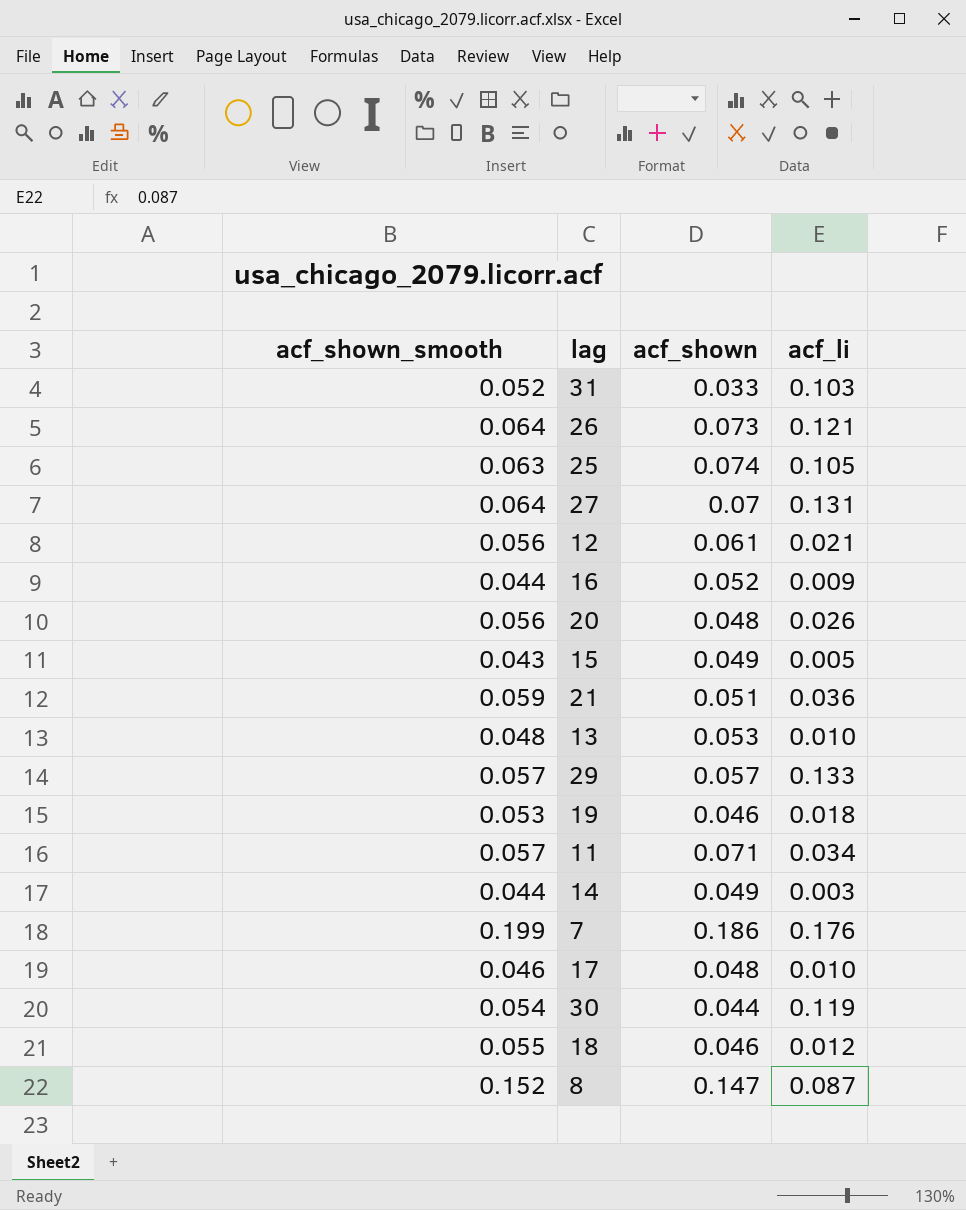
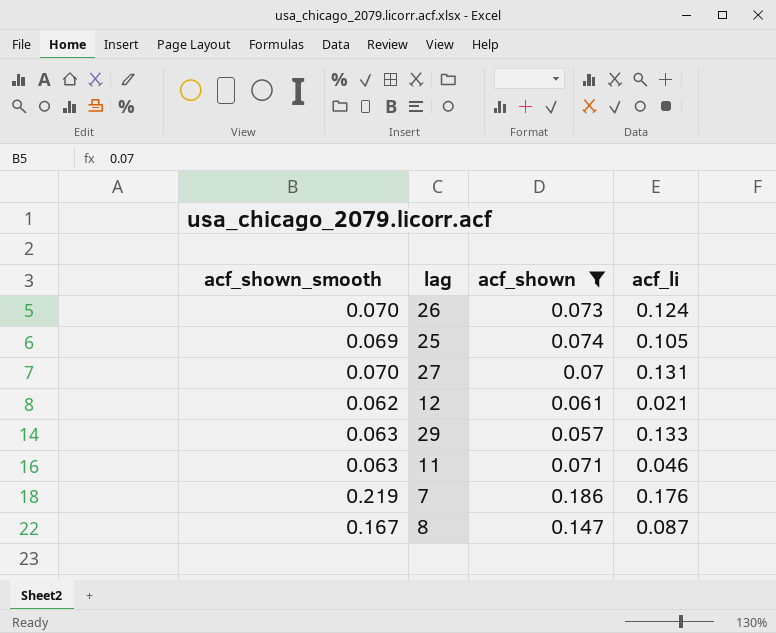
filter: none -> acf_shown >= 0.057
26 | acf_shown_smooth: 0.064 -> 0.070
26 | acf_li: 0.121 -> 0.124
25 | acf_shown_smooth: 0.063 -> 0.069
27 | acf_shown_smooth: 0.064 -> 0.070
12 | acf_shown_smooth: 0.056 -> 0.062
29 | acf_shown_smooth: 0.057 -> 0.063
11 | acf_shown_smooth: 0.057 -> 0.063
11 | acf_li: 0.034 -> 0.046
7 | acf_shown_smooth: 0.199 -> 0.219
8 | acf_shown_smooth: 0.152 -> 0.167

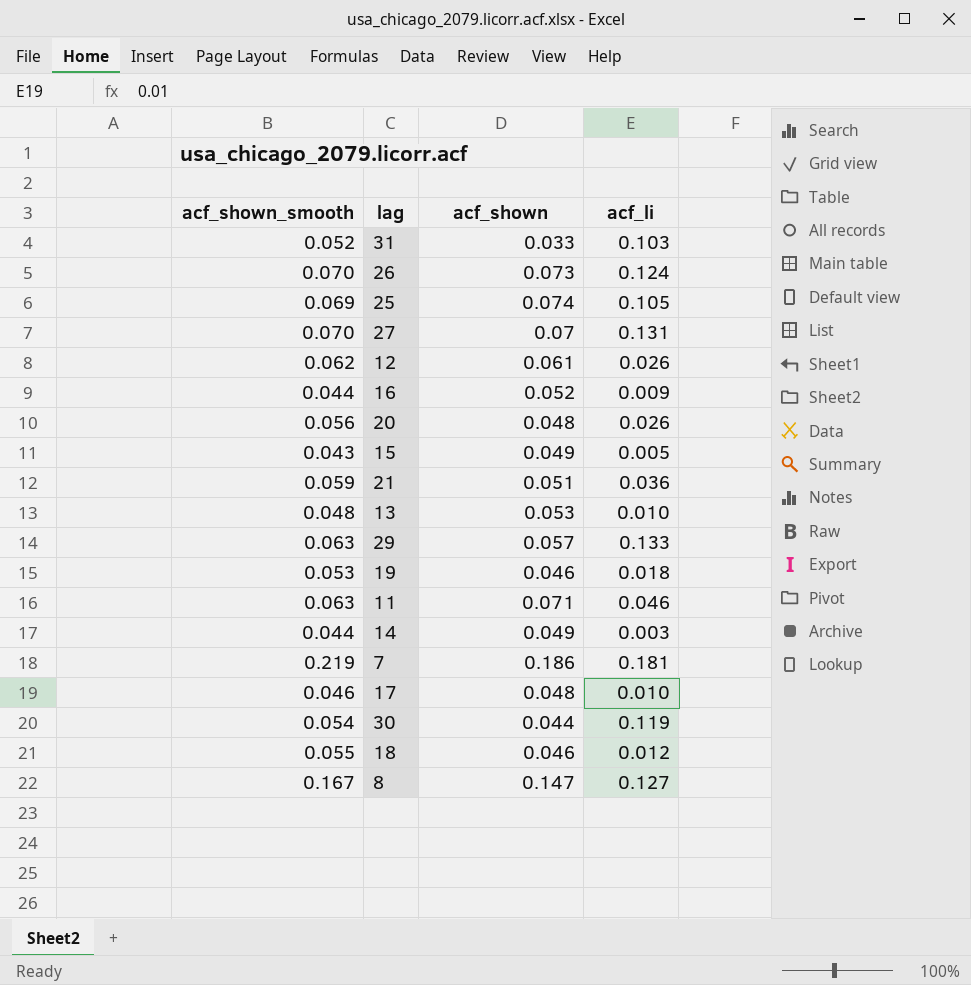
filter: acf_shown >= 0.057 -> none
12 | acf_li: 0.021 -> 0.026
7 | acf_li: 0.176 -> 0.181
8 | acf_li: 0.087 -> 0.127

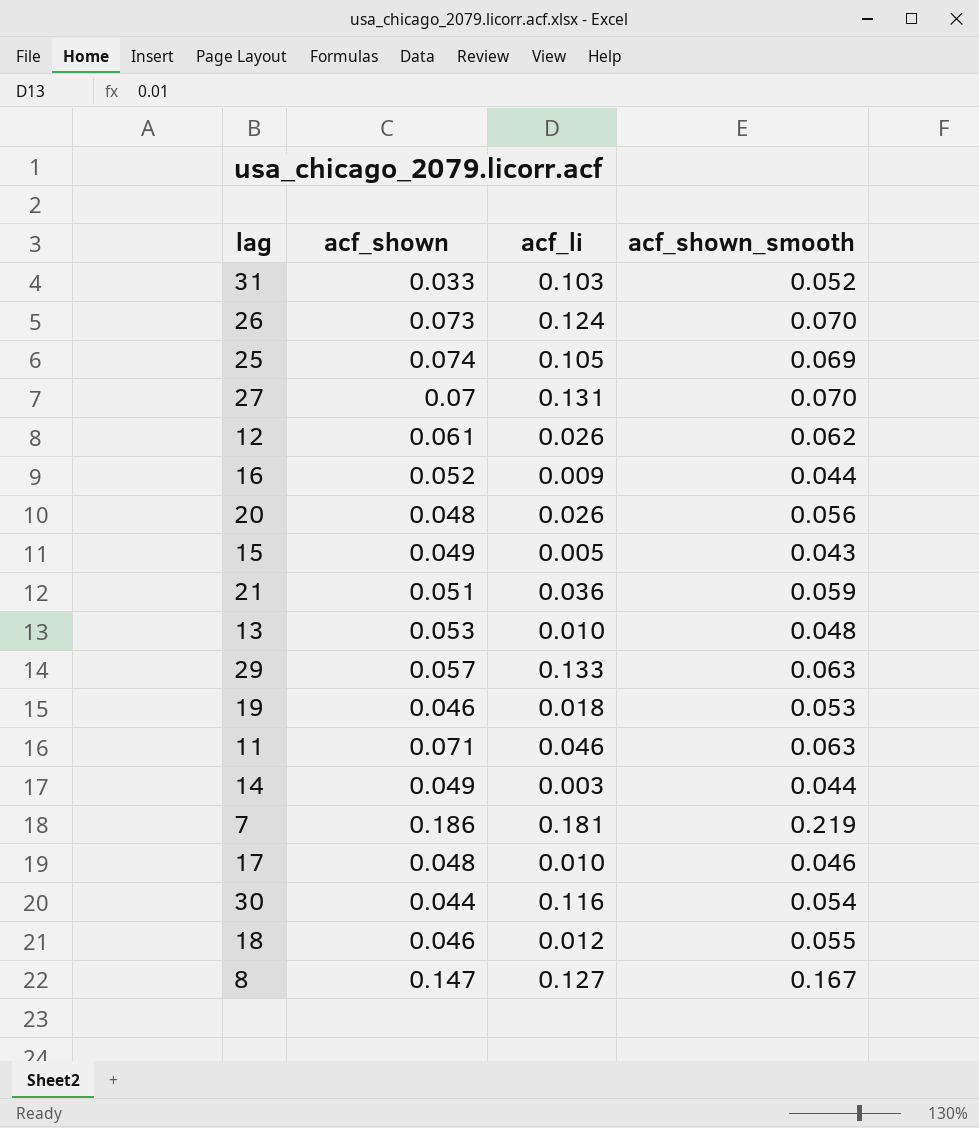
column acf_shown_smooth | position: 1 -> 4
30 | acf_li: 0.119 -> 0.116

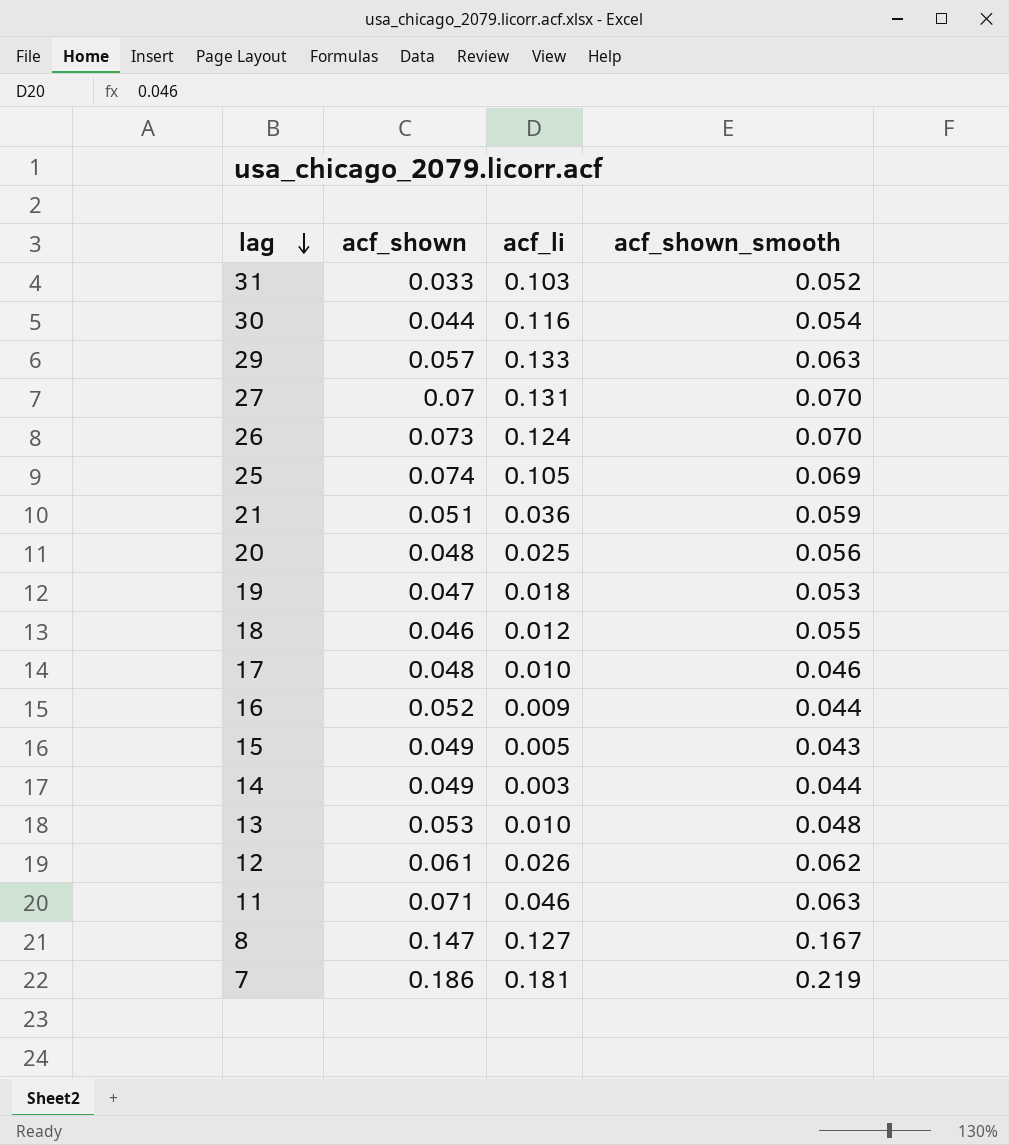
row order: none -> lag descending
20 | acf_li: 0.026 -> 0.025
19 | acf_shown: 0.046 -> 0.047

